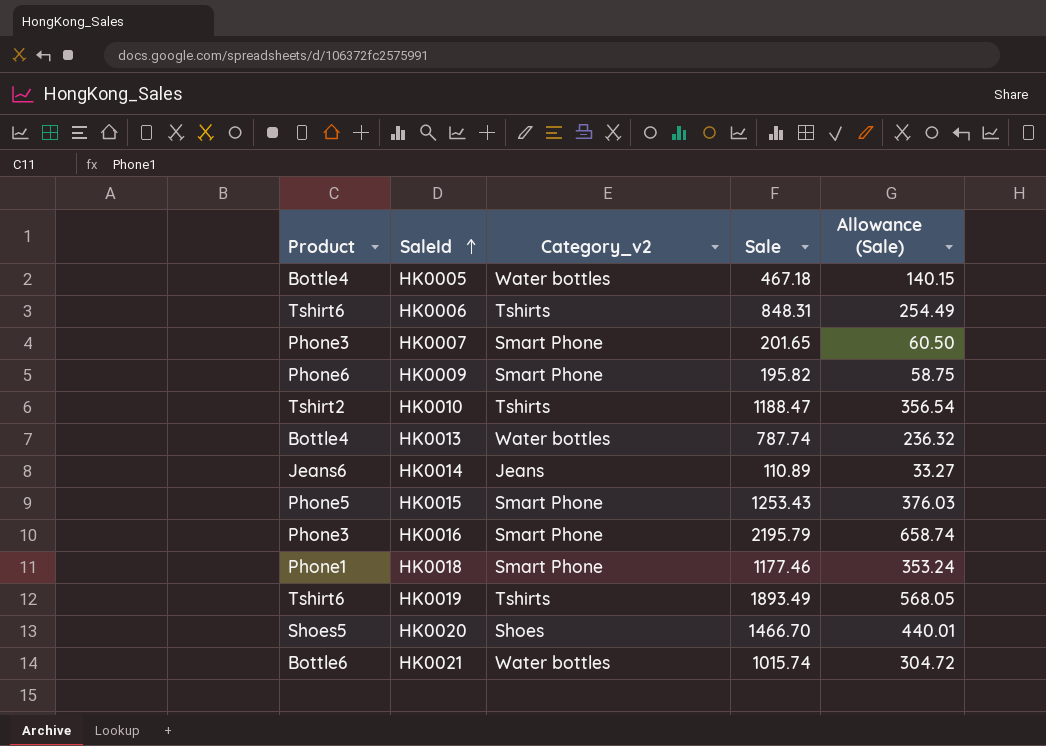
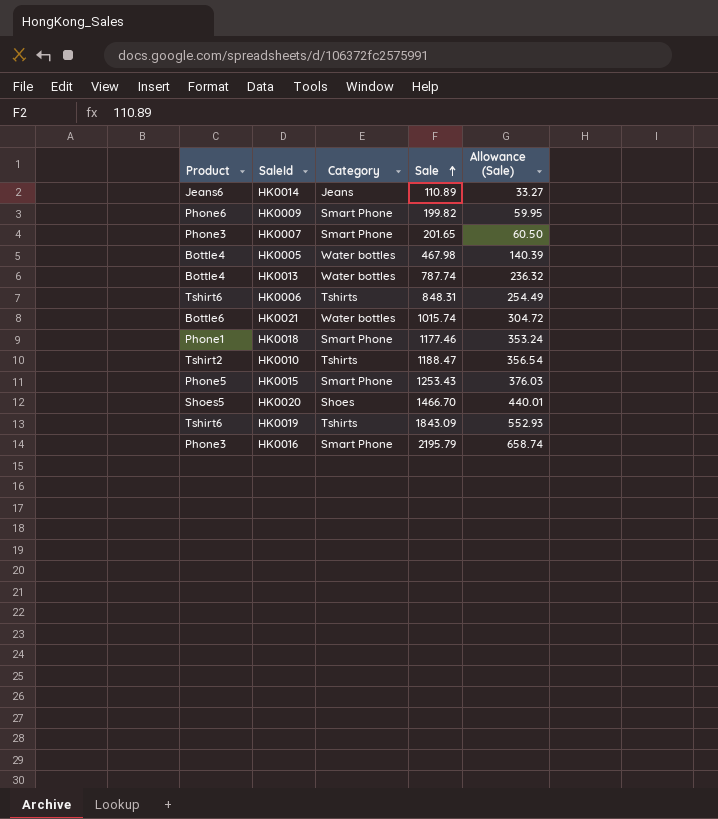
row order: SaleId ascending -> Sale ascending
column name: Category_v2 -> Category
HK0009 | Sale: 195.82 -> 199.82
HK0009 | Allowance (Sale): 58.75 -> 59.95
HK0005 | Sale: 467.18 -> 467.98
HK0005 | Allowance (Sale): 140.15 -> 140.39
HK0019 | Sale: 1893.49 -> 1843.09
HK0019 | Allowance (Sale): 568.05 -> 552.93

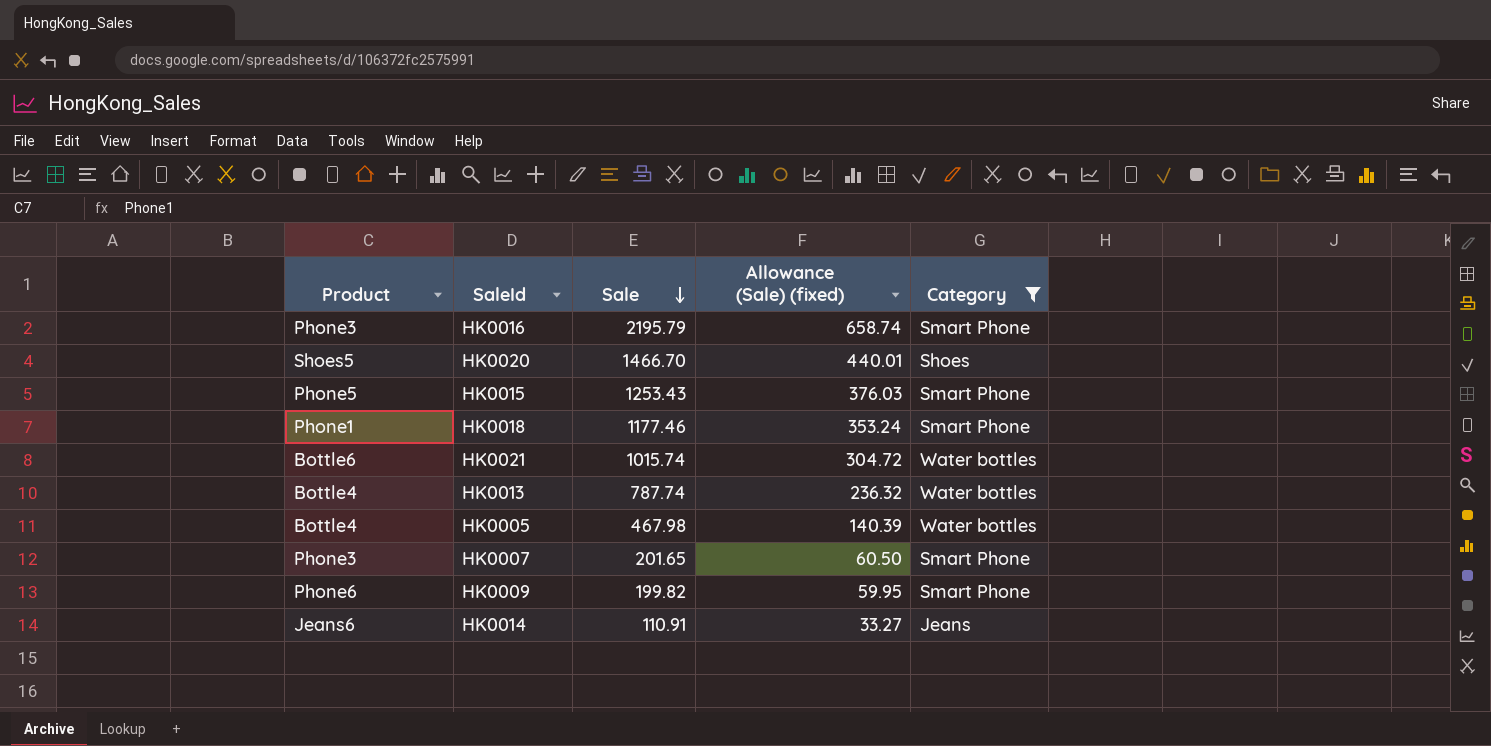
filter: none -> Category != Tshirts
row order: Sale ascending -> Sale descending
column name: Allowance (Sale) -> Allowance (Sale) (fixed)
column Category | position: 3 -> 5
HK0014 | Sale: 110.89 -> 110.91

